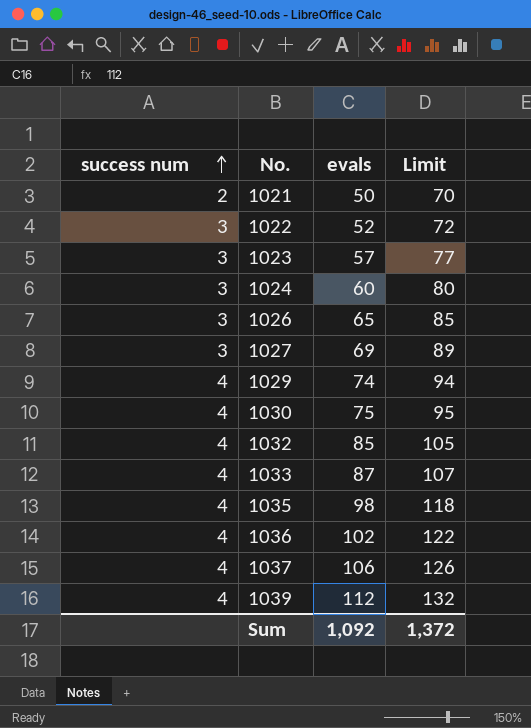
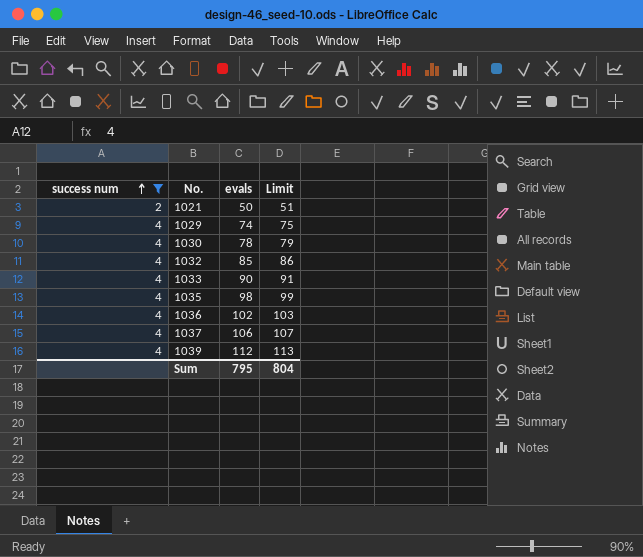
filter: none -> success num != 3
column Limit | formula: [evals] + 20 -> [evals] + 1
1030 | evals: 75 -> 78
1033 | evals: 87 -> 90
Sum | evals: 1,092 -> 795
Sum | Limit: 1,372 -> 804

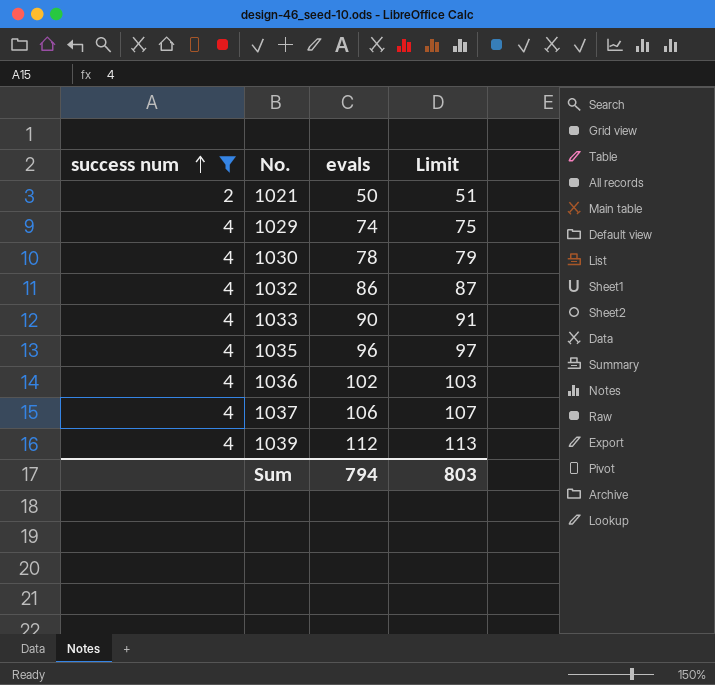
1032 | evals: 85 -> 86
1032 | Limit: 86 -> 87
1035 | evals: 98 -> 96
1035 | Limit: 99 -> 97
Sum | evals: 795 -> 794
Sum | Limit: 804 -> 803

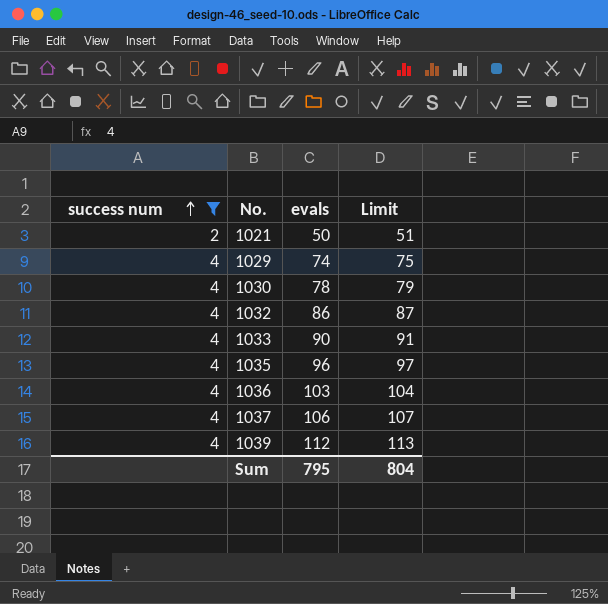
1036 | evals: 102 -> 103
1036 | Limit: 103 -> 104
Sum | evals: 794 -> 795
Sum | Limit: 803 -> 804

